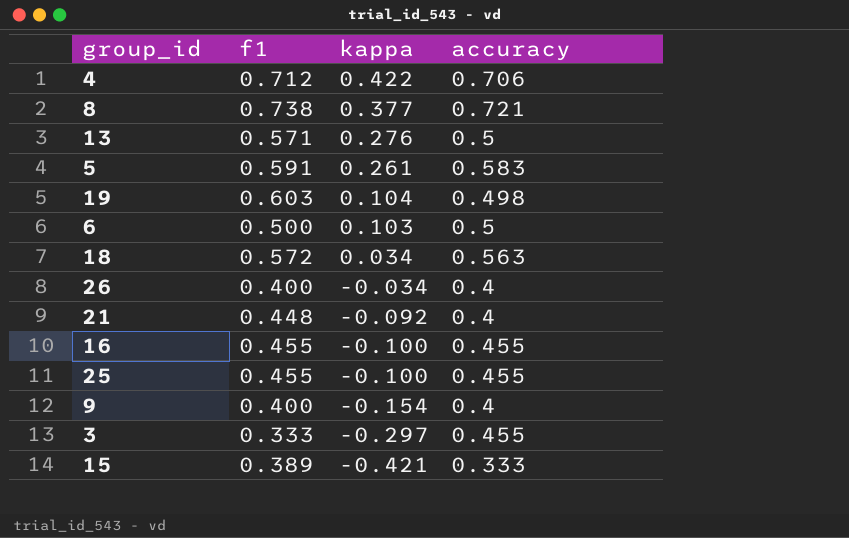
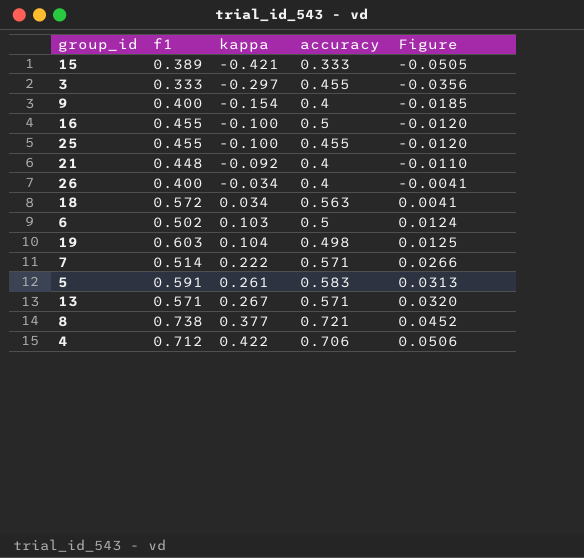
row order: kappa descending -> kappa ascending
column Figure | formula: none -> [kappa] * 0.12
16 | accuracy: 0.455 -> 0.5
6 | f1: 0.500 -> 0.502
row 7: none -> 0.514 | 0.222 | 0.571 | 0.0266
13 | kappa: 0.276 -> 0.267
13 | accuracy: 0.5 -> 0.571

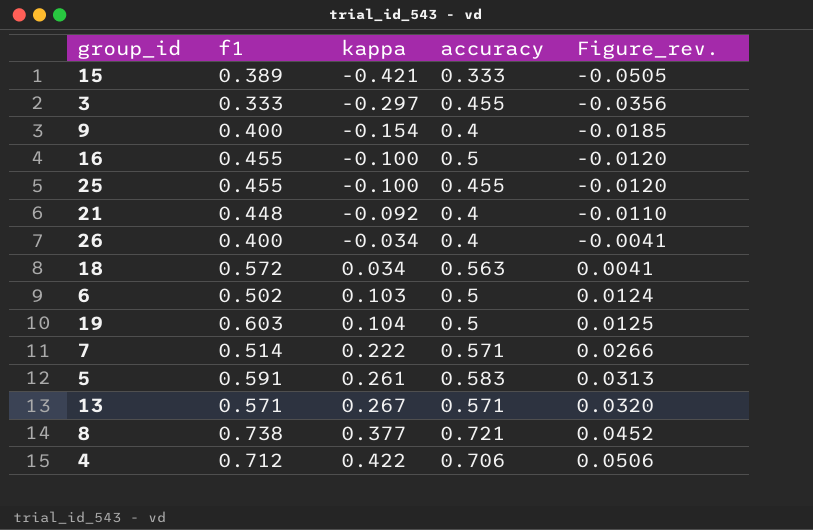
column name: Figure -> Figure_rev.
19 | accuracy: 0.498 -> 0.5

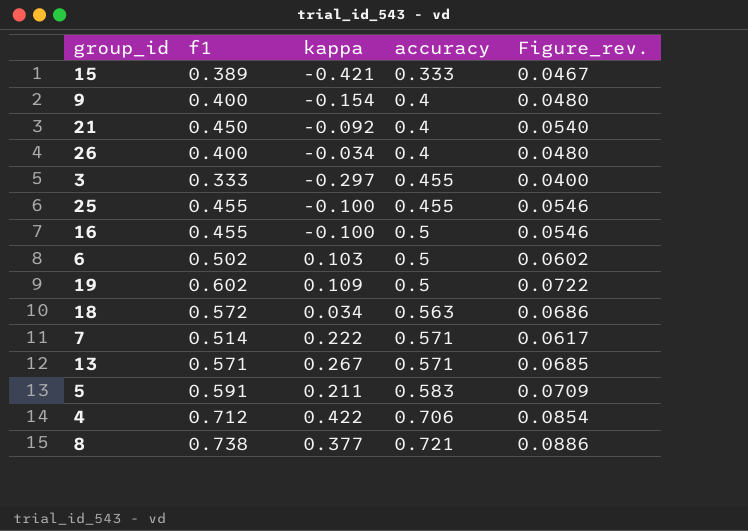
row order: kappa ascending -> accuracy ascending
column Figure_rev. | formula: [kappa] * 0.12 -> [f1] * 0.12
21 | f1: 0.448 -> 0.450
19 | f1: 0.603 -> 0.602
19 | kappa: 0.104 -> 0.109
5 | kappa: 0.261 -> 0.211

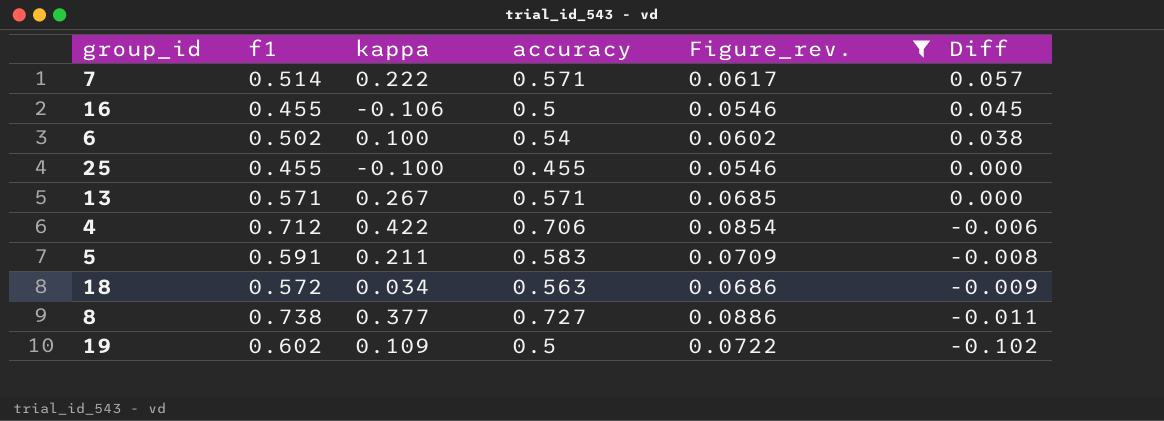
filter: none -> Figure_rev. >= 0.0546
row order: accuracy ascending -> Diff descending
column Diff | formula: none -> [accuracy] - [f1]
16 | kappa: -0.100 -> -0.106
6 | kappa: 0.103 -> 0.100
6 | accuracy: 0.5 -> 0.54
8 | accuracy: 0.721 -> 0.727

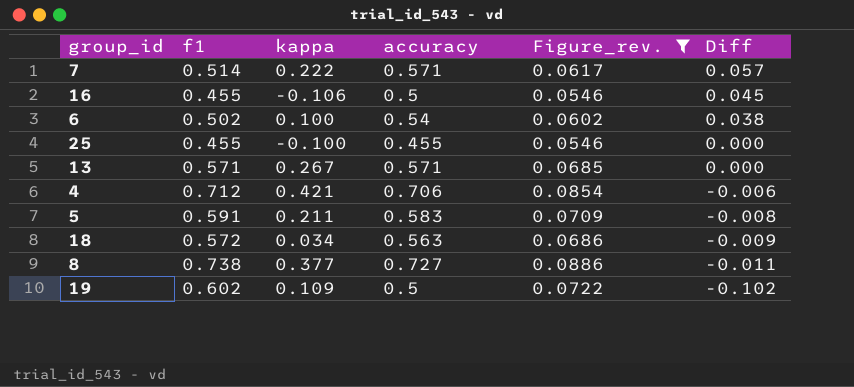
4 | kappa: 0.422 -> 0.421

